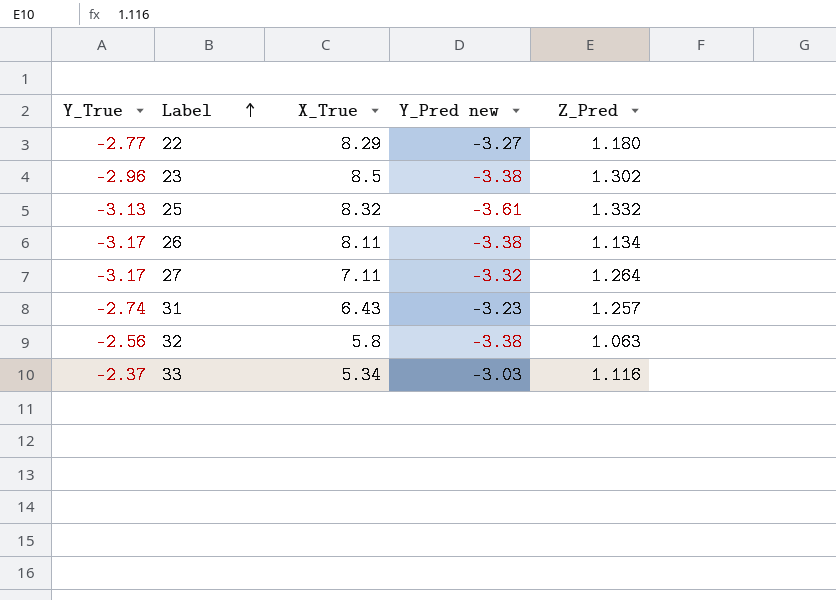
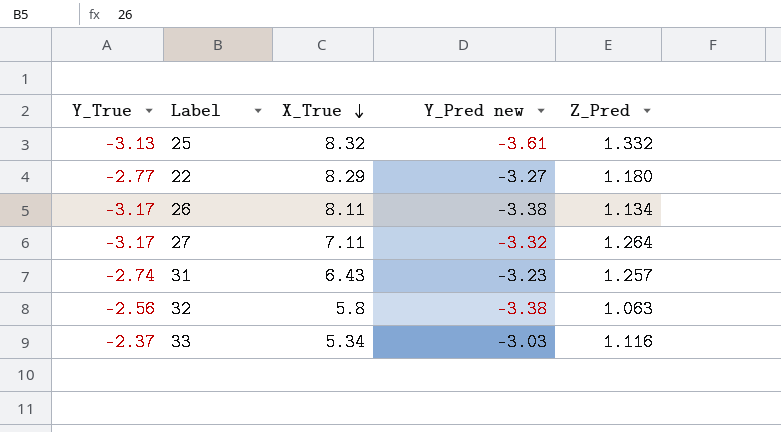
row order: Label ascending -> X_True descending
row 23: -2.96 | 8.5 | -3.38 | 1.302 -> none

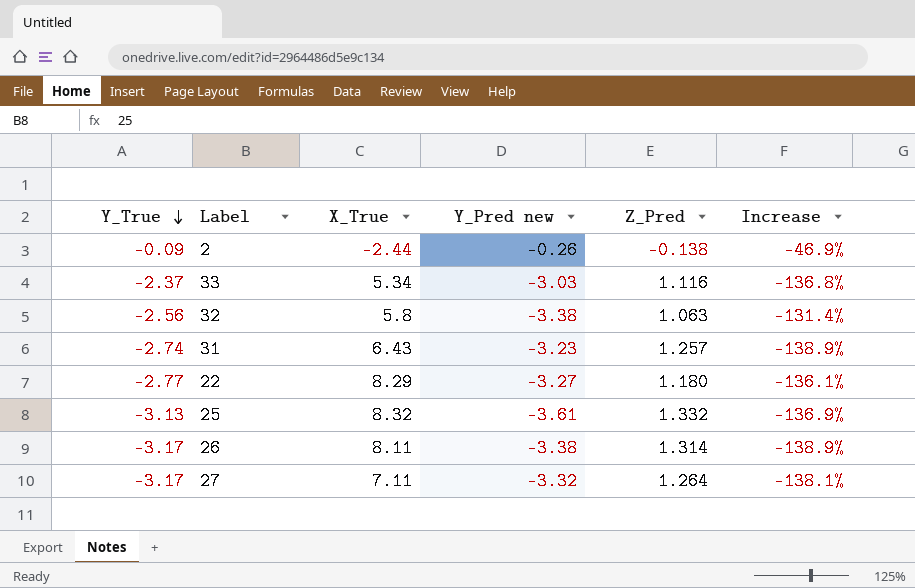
row order: X_True descending -> Y_True descending
column Increase | formula: none -> ([Z_Pred] - [Y_Pred new]) / [Y_Pred new]
row 2: none -> -0.09 | -2.44 | -0.26 | -0.138 | -46.9%
26 | Z_Pred: 1.134 -> 1.314

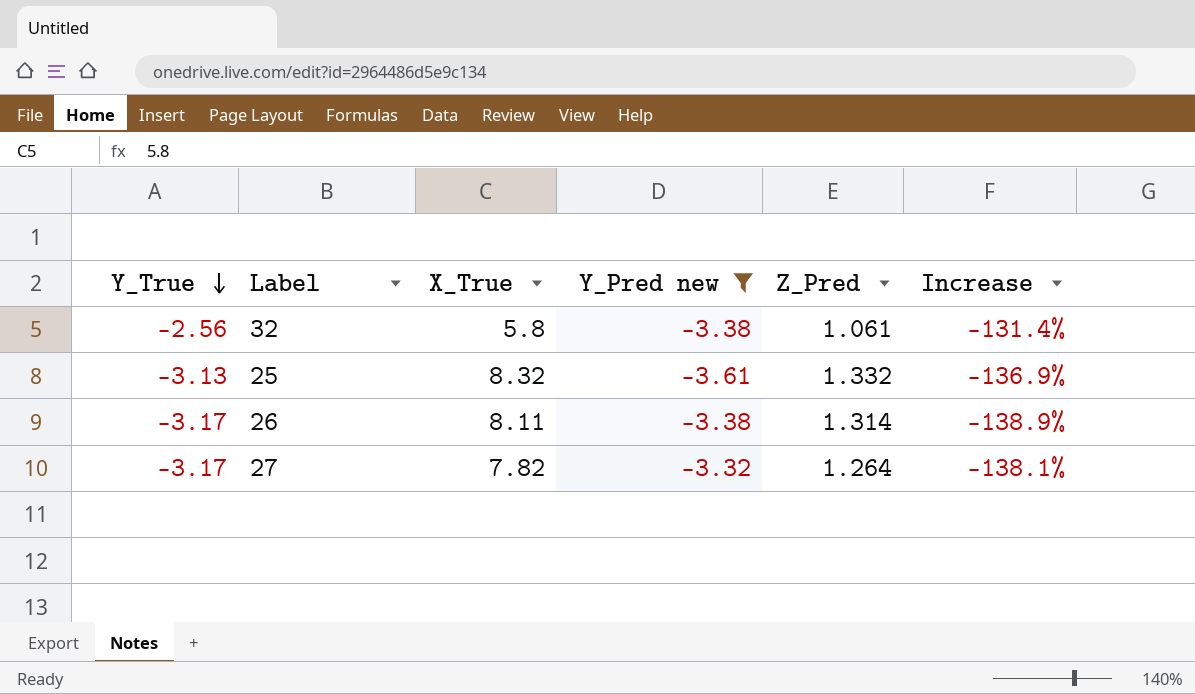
filter: none -> Y_Pred new <= -3.32
32 | Z_Pred: 1.063 -> 1.061
27 | X_True: 7.11 -> 7.82

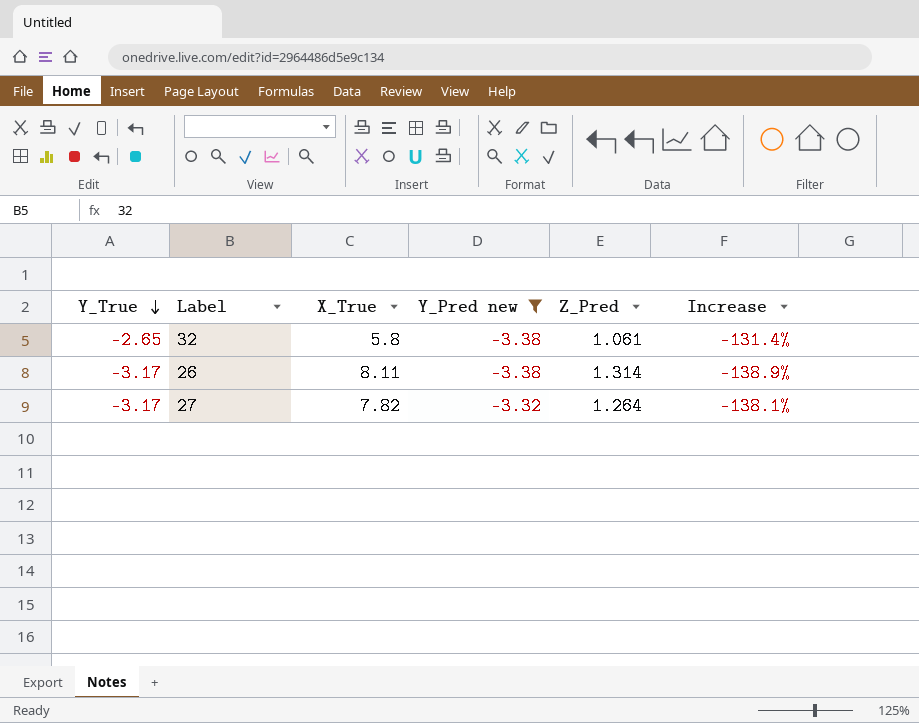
row 25: -3.13 | 8.32 | -3.61 | 1.332 | -136.9% -> none
32 | Y_True: -2.56 -> -2.65

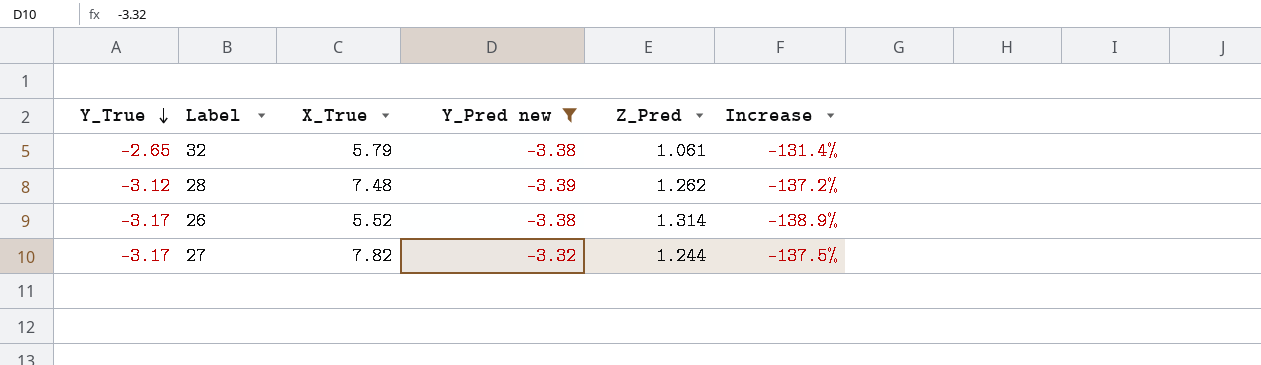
32 | X_True: 5.8 -> 5.79
row 28: none -> -3.12 | 7.48 | -3.39 | 1.262 | -137.2%
26 | X_True: 8.11 -> 5.52
27 | Z_Pred: 1.264 -> 1.244
27 | Increase: -138.1% -> -137.5%

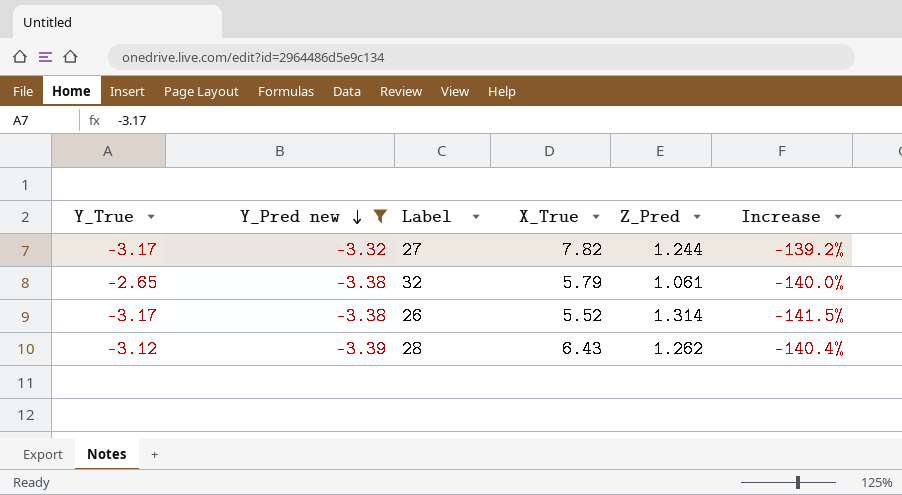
row order: Y_True descending -> Y_Pred new descending
column Y_Pred new | position: 4 -> 2
column Increase | formula: ([Z_Pred] - [Y_Pred new]) / [Y_Pred new] -> ([Z_Pred] - [Y_True]) / [Y_True]
28 | X_True: 7.48 -> 6.43

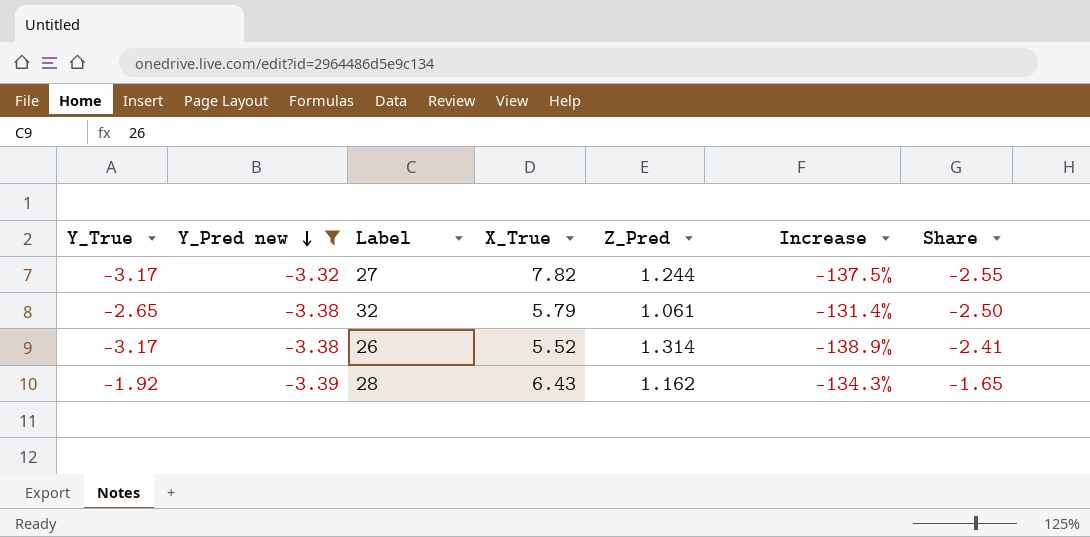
column Increase | formula: ([Z_Pred] - [Y_True]) / [Y_True] -> ([Z_Pred] - [Y_Pred new]) / [Y_Pred new]
column Share | formula: none -> [Y_True] / [Z_Pred]
28 | Y_True: -3.12 -> -1.92
28 | Z_Pred: 1.262 -> 1.162

